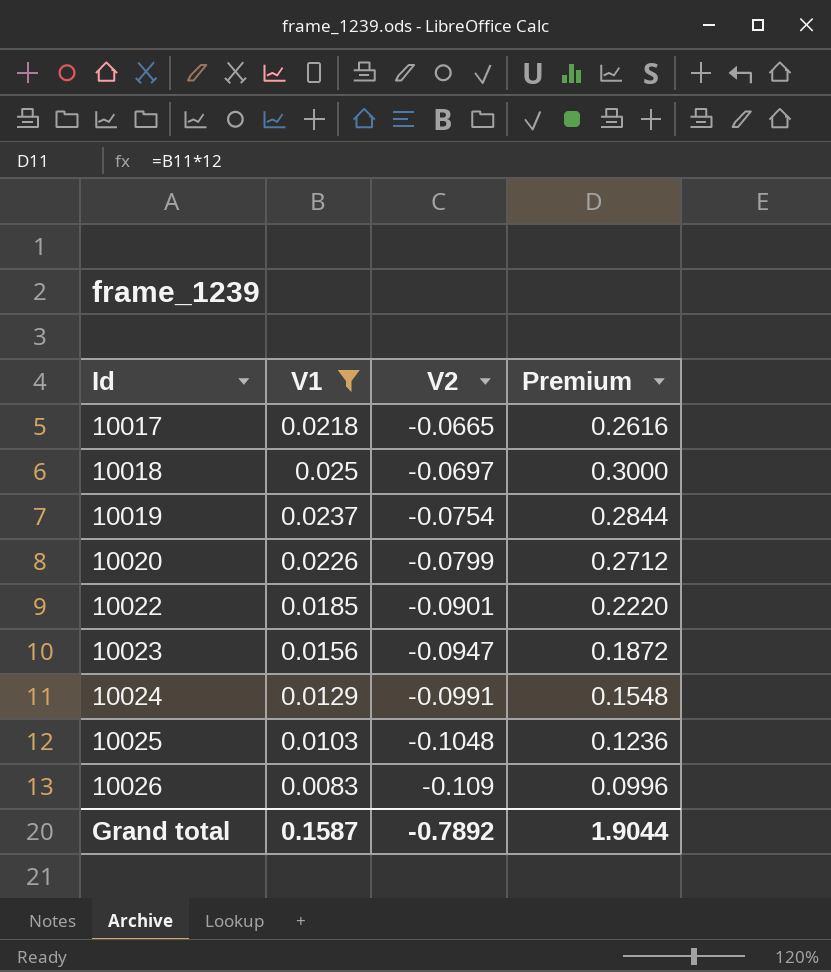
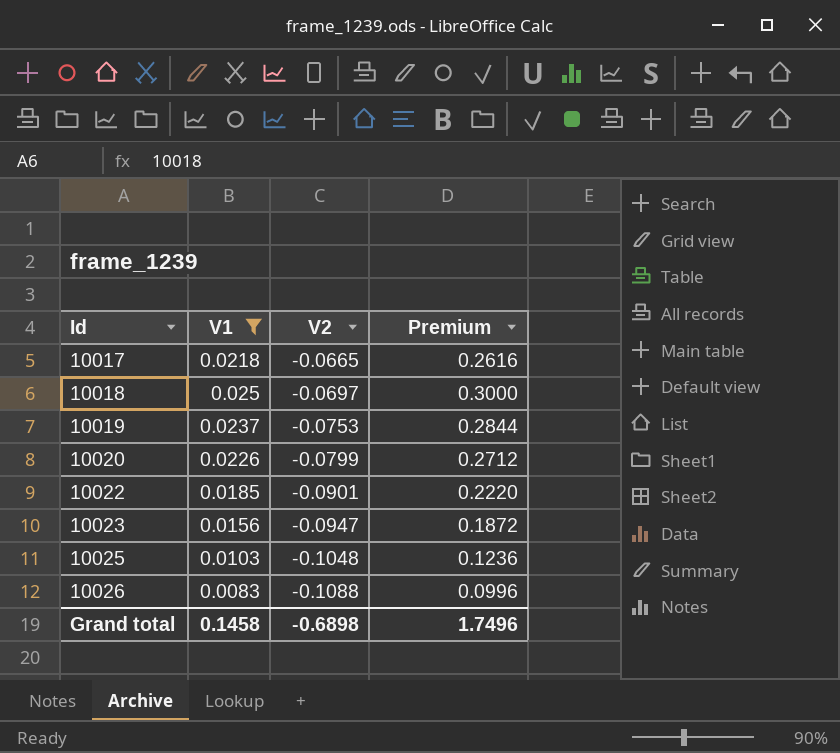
row 10024: 0.0129 | -0.0991 | 0.1548 -> none
10019 | V2: -0.0754 -> -0.0753
10026 | V2: -0.109 -> -0.1088
Grand total | V1: 0.1587 -> 0.1458
Grand total | V2: -0.7892 -> -0.6898
Grand total | Premium: 1.9044 -> 1.7496

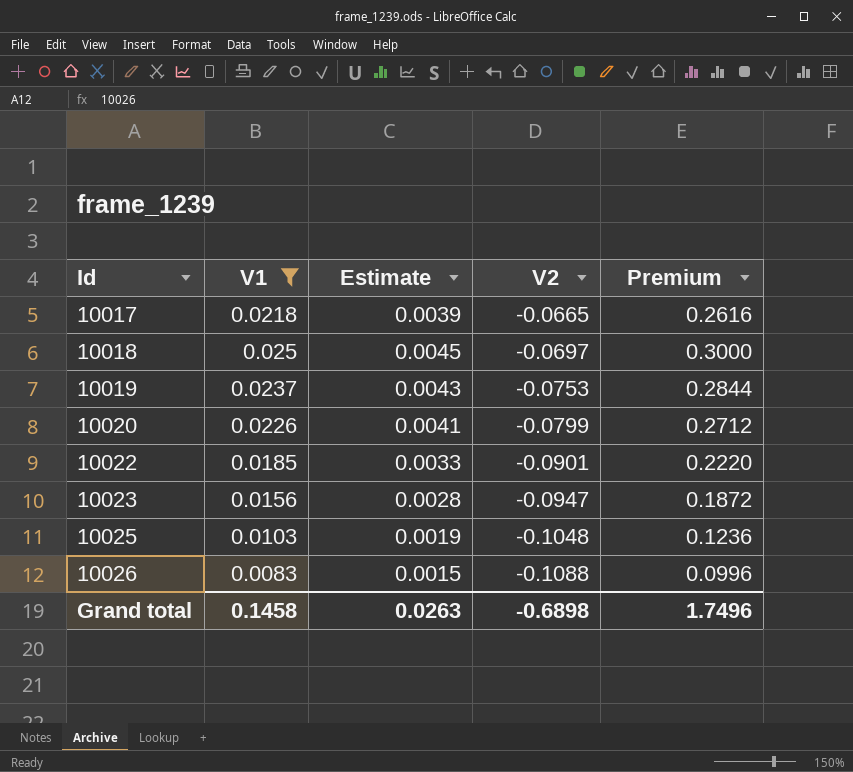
column Estimate | formula: none -> [V1] * 0.18

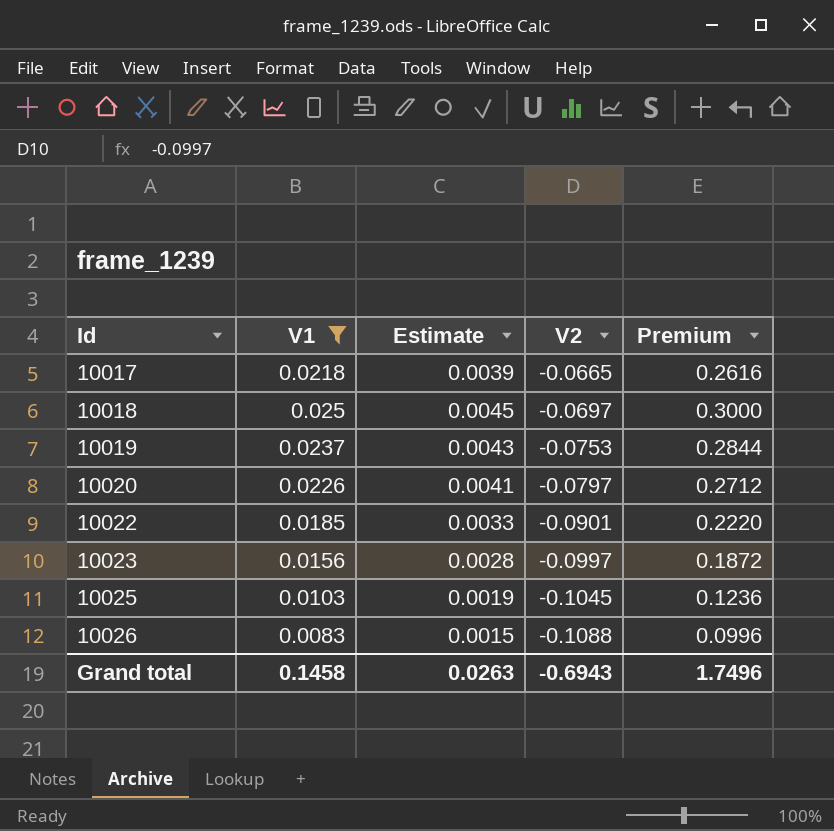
10020 | V2: -0.0799 -> -0.0797
10023 | V2: -0.0947 -> -0.0997
10025 | V2: -0.1048 -> -0.1045
Grand total | V2: -0.6898 -> -0.6943

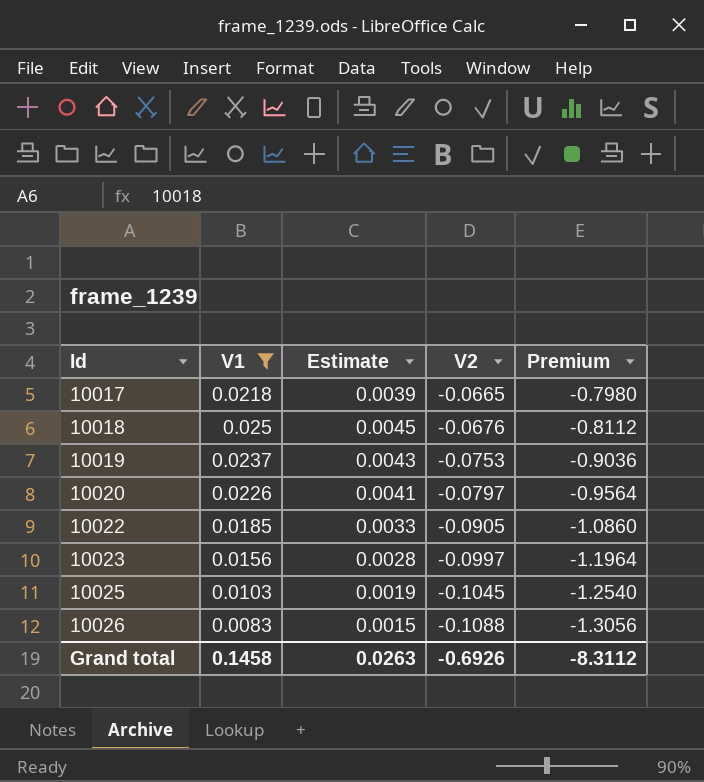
column Premium | formula: [V1] * 12 -> [V2] * 12
10018 | V2: -0.0697 -> -0.0676
10022 | V2: -0.0901 -> -0.0905
Grand total | V2: -0.6943 -> -0.6926
Grand total | Premium: 1.7496 -> -8.3112

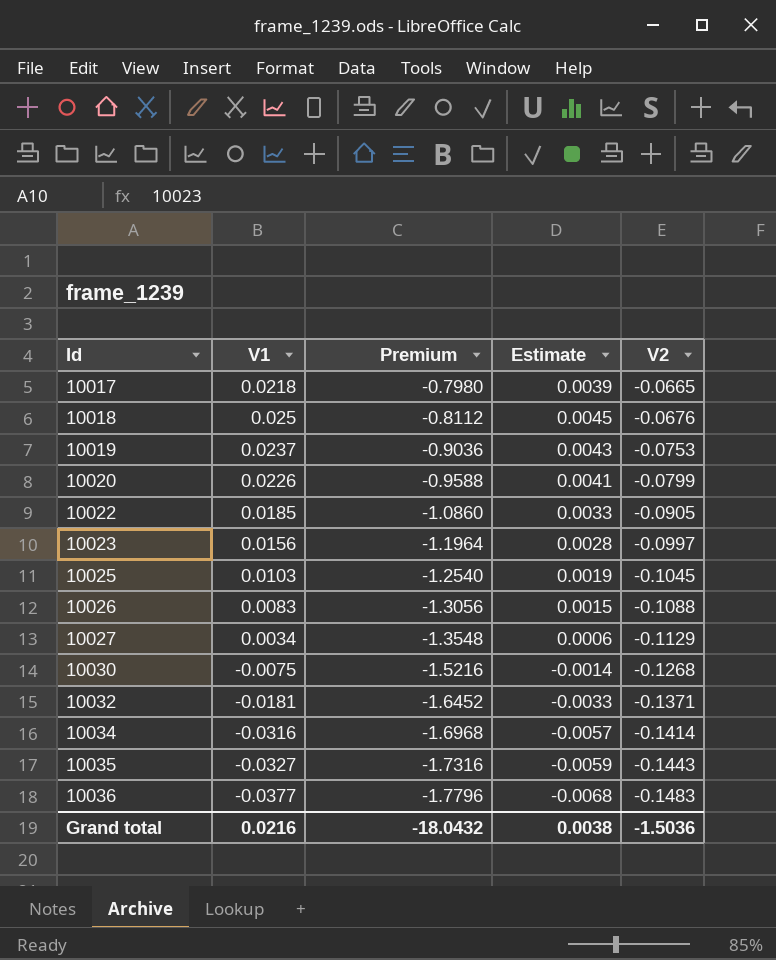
filter: V1 >= 0.0083 -> none
column Premium | position: 5 -> 3
10020 | Premium: -0.9564 -> -0.9588
10020 | V2: -0.0797 -> -0.0799
Grand total | V1: 0.1458 -> 0.0216
Grand total | Premium: -8.3112 -> -18.0432
Grand total | Estimate: 0.0263 -> 0.0038
Grand total | V2: -0.6926 -> -1.5036

